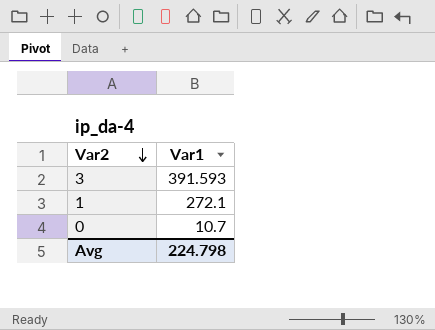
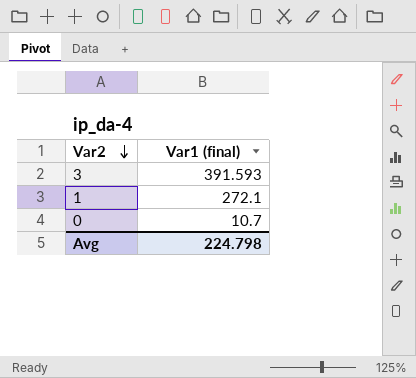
column name: Var1 -> Var1 (final)

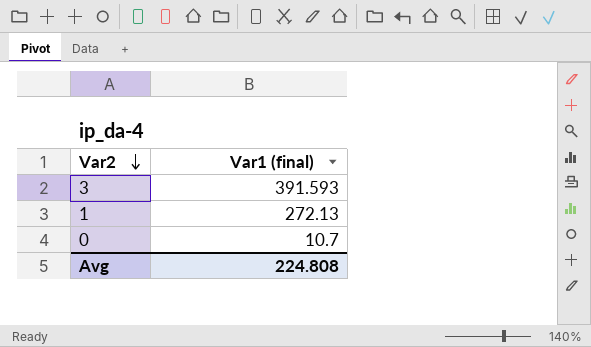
1 | Var1 (final): 272.1 -> 272.13
Avg | Var1 (final): 224.798 -> 224.808

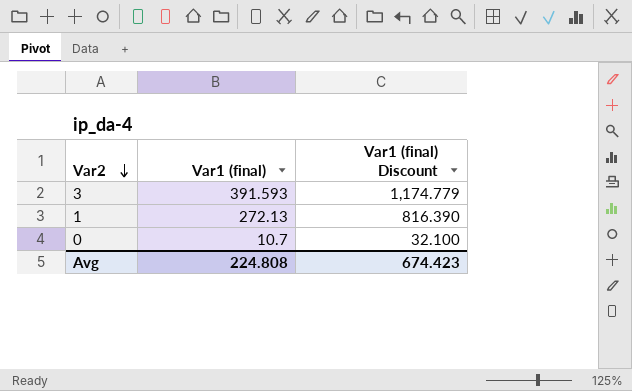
column Var1 (final) Discount | formula: none -> [Var1 (final)] * 3

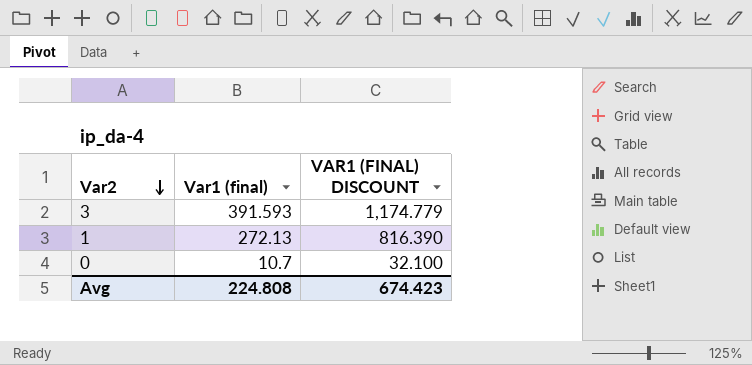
column name: Var1 (final) Discount -> VAR1 (FINAL) DISCOUNT

